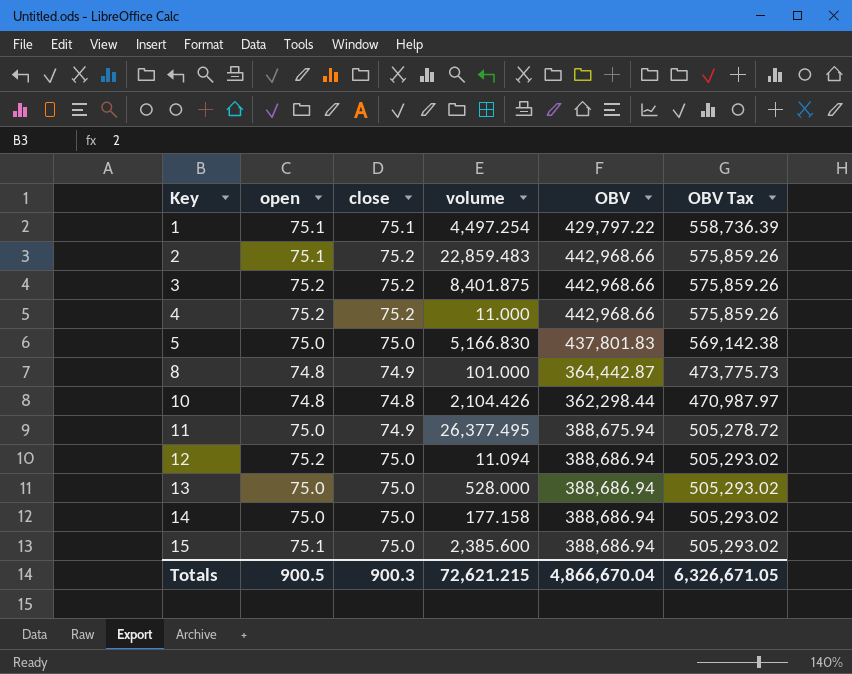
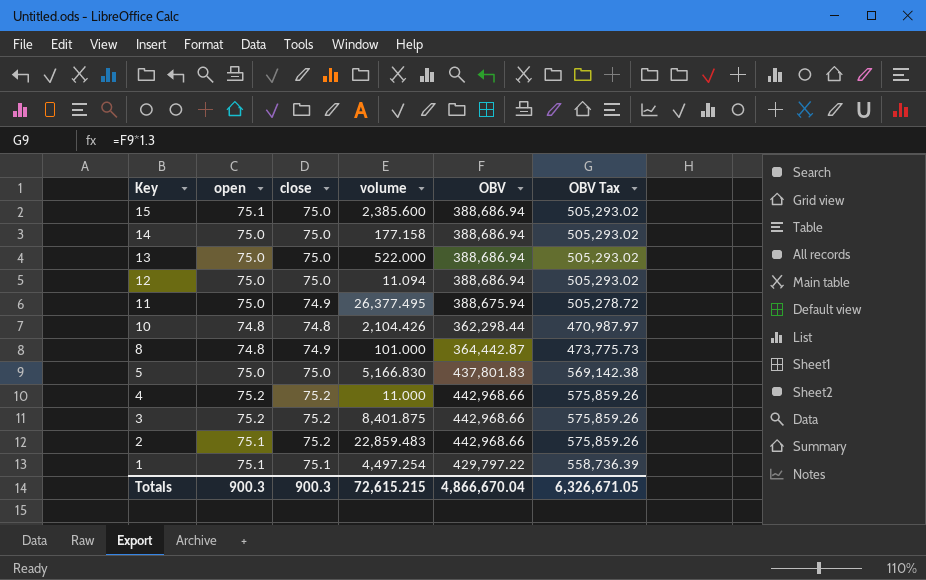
row order: Key ascending -> Key descending
13 | volume: 528.000 -> 522.000
12 | open: 75.2 -> 75.0
Totals | open: 900.5 -> 900.3
Totals | volume: 72,621.215 -> 72,615.215

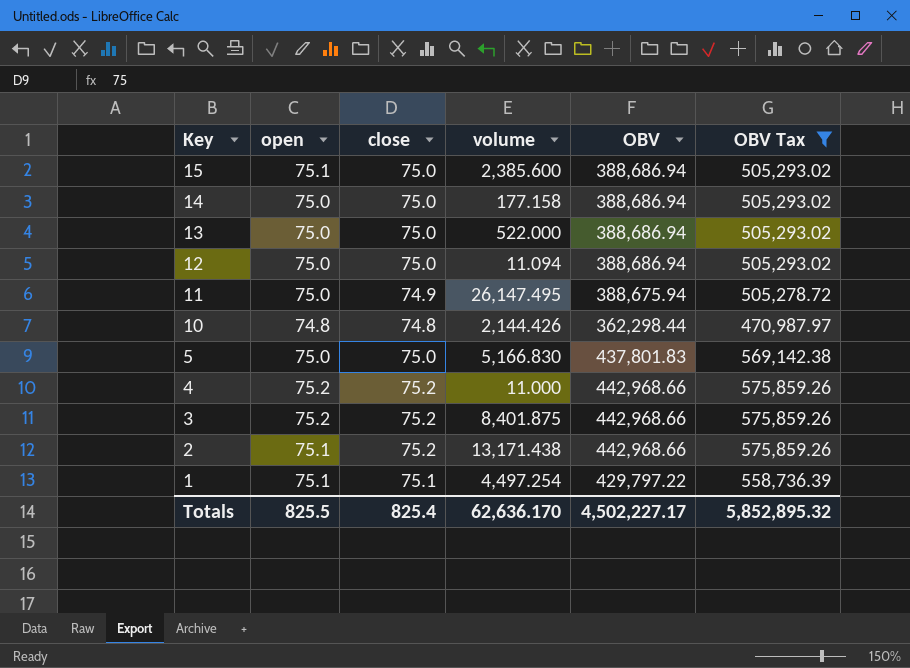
filter: none -> OBV Tax != 473,775.73
11 | volume: 26,377.495 -> 26,147.495
10 | volume: 2,104.426 -> 2,144.426
2 | volume: 22,859.483 -> 13,171.438
Totals | open: 900.3 -> 825.5
Totals | close: 900.3 -> 825.4
Totals | volume: 72,615.215 -> 62,636.170
Totals | OBV: 4,866,670.04 -> 4,502,227.17
Totals | OBV Tax: 6,326,671.05 -> 5,852,895.32

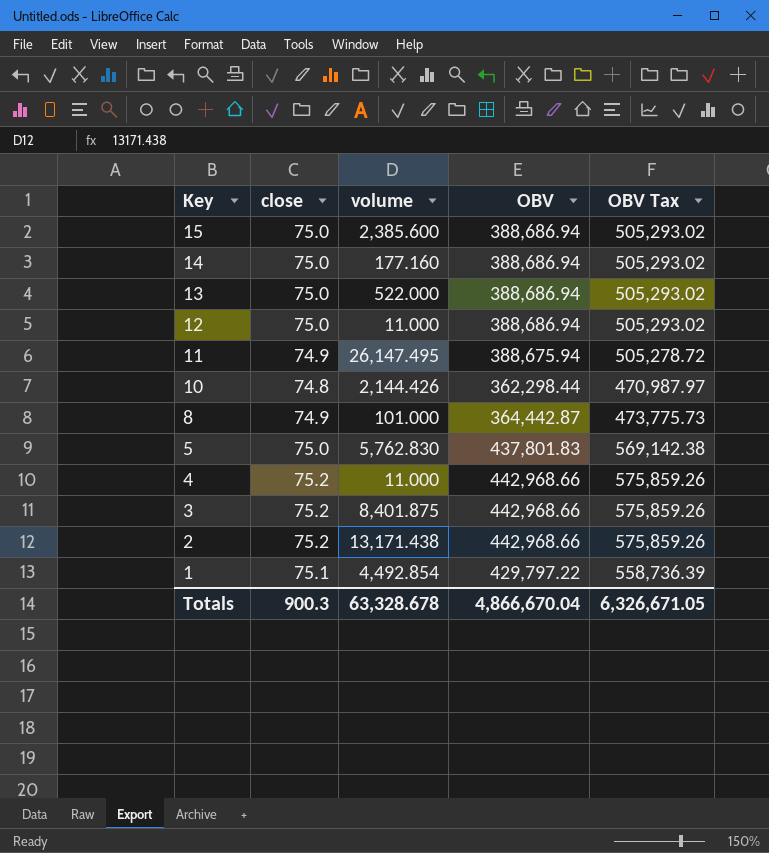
filter: OBV Tax != 473,775.73 -> none
column open | position: 2 -> none
14 | volume: 177.158 -> 177.160
12 | volume: 11.094 -> 11.000
5 | volume: 5,166.830 -> 5,762.830
1 | volume: 4,497.254 -> 4,492.854
Totals | close: 825.4 -> 900.3
Totals | volume: 62,636.170 -> 63,328.678
Totals | OBV: 4,502,227.17 -> 4,866,670.04
Totals | OBV Tax: 5,852,895.32 -> 6,326,671.05

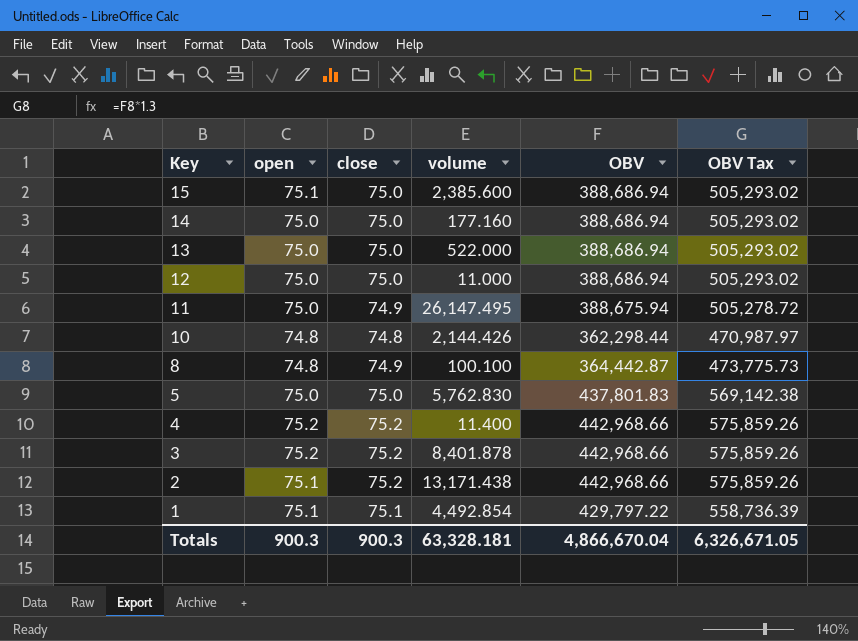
column open | position: none -> 2
8 | volume: 101.000 -> 100.100
4 | volume: 11.000 -> 11.400
3 | volume: 8,401.875 -> 8,401.878
Totals | volume: 63,328.678 -> 63,328.181

